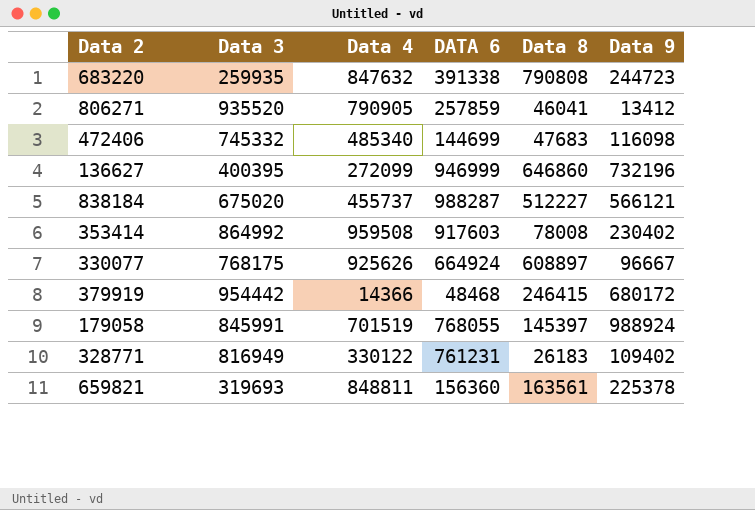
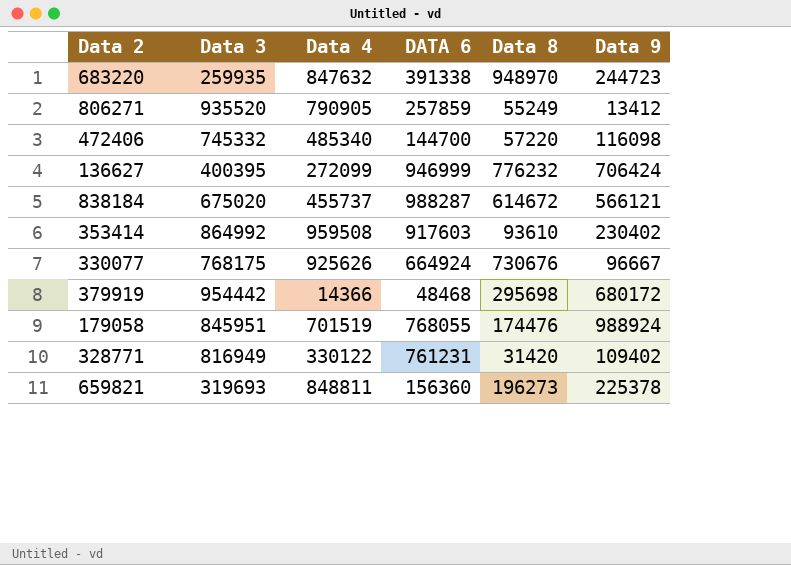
683220 | Data 8: 790808 -> 948970
806271 | Data 8: 46041 -> 55249
472406 | DATA 6: 144699 -> 144700
472406 | Data 8: 47683 -> 57220
136627 | Data 8: 646860 -> 776232
136627 | Data 9: 732196 -> 706424
838184 | Data 8: 512227 -> 614672
353414 | Data 8: 78008 -> 93610
330077 | Data 8: 608897 -> 730676
379919 | Data 8: 246415 -> 295698
179058 | Data 3: 845991 -> 845951
179058 | Data 8: 145397 -> 174476
328771 | Data 8: 26183 -> 31420
659821 | Data 8: 163561 -> 196273

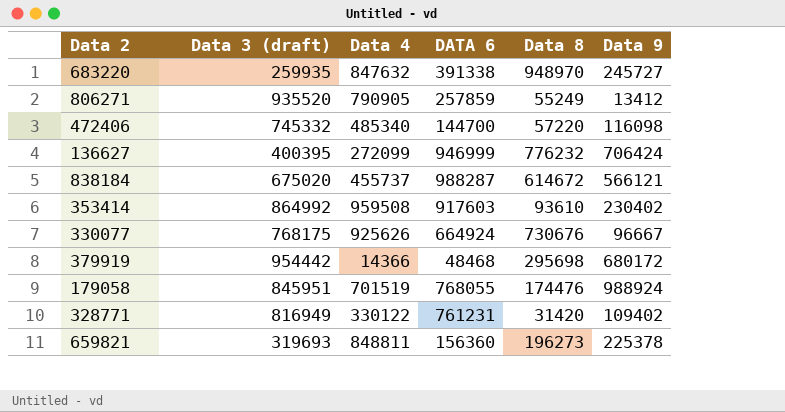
column name: Data 3 -> Data 3 (draft)
683220 | Data 9: 244723 -> 245727

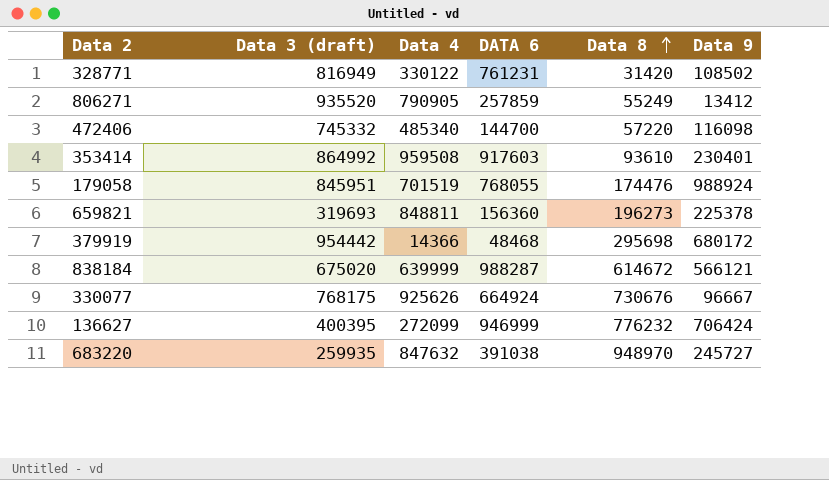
row order: none -> Data 8 ascending
328771 | Data 9: 109402 -> 108502
353414 | Data 9: 230402 -> 230401
838184 | Data 4: 455737 -> 639999
683220 | DATA 6: 391338 -> 391038

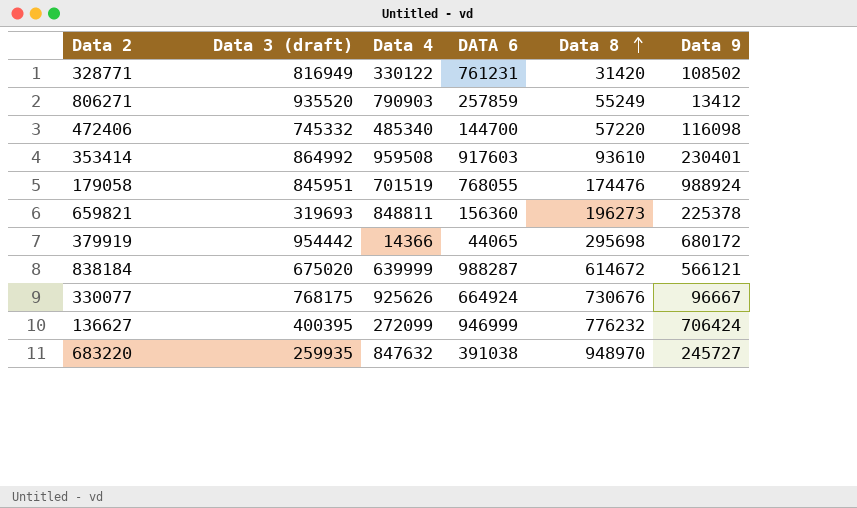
806271 | Data 4: 790905 -> 790903
379919 | DATA 6: 48468 -> 44065

